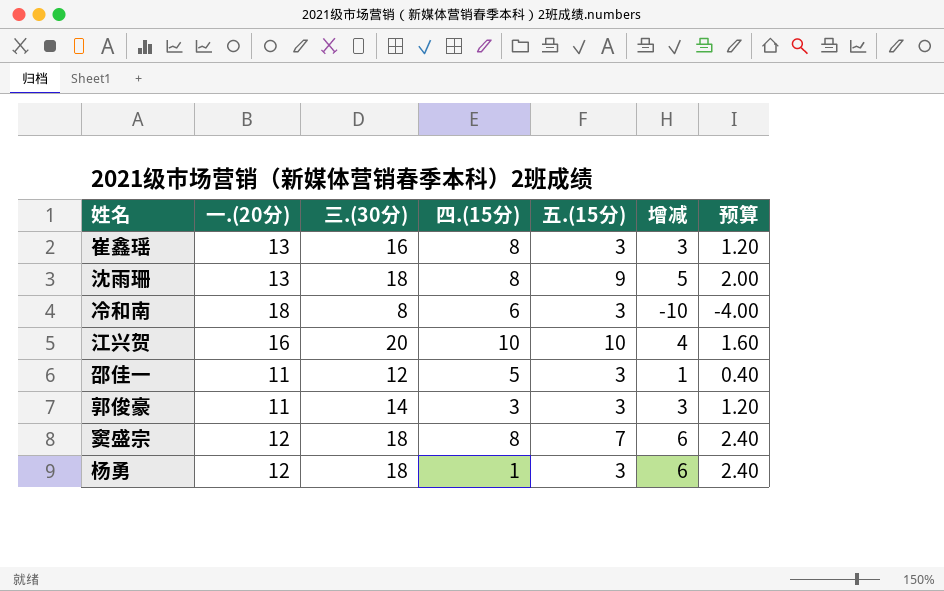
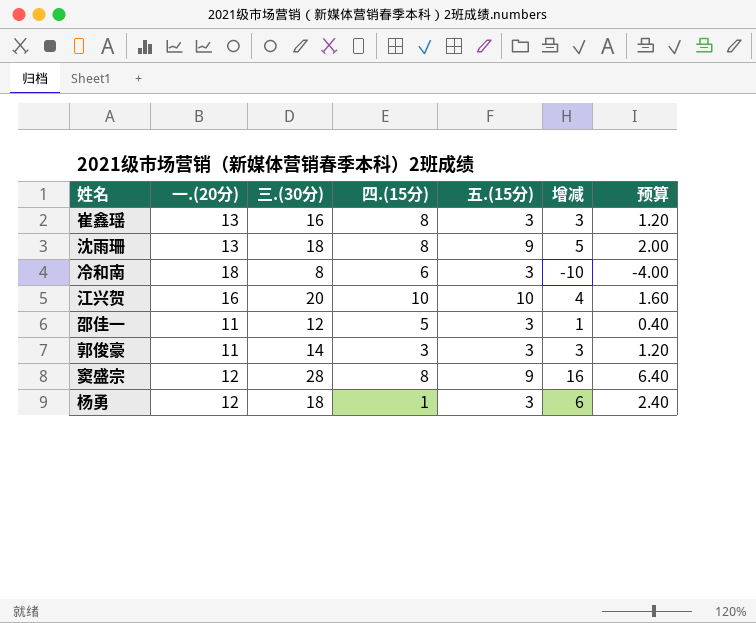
窦盛宗 | 三.(30分): 18 -> 28
窦盛宗 | 五.(15分): 7 -> 9
窦盛宗 | 增减: 6 -> 16
窦盛宗 | 预算: 2.40 -> 6.40

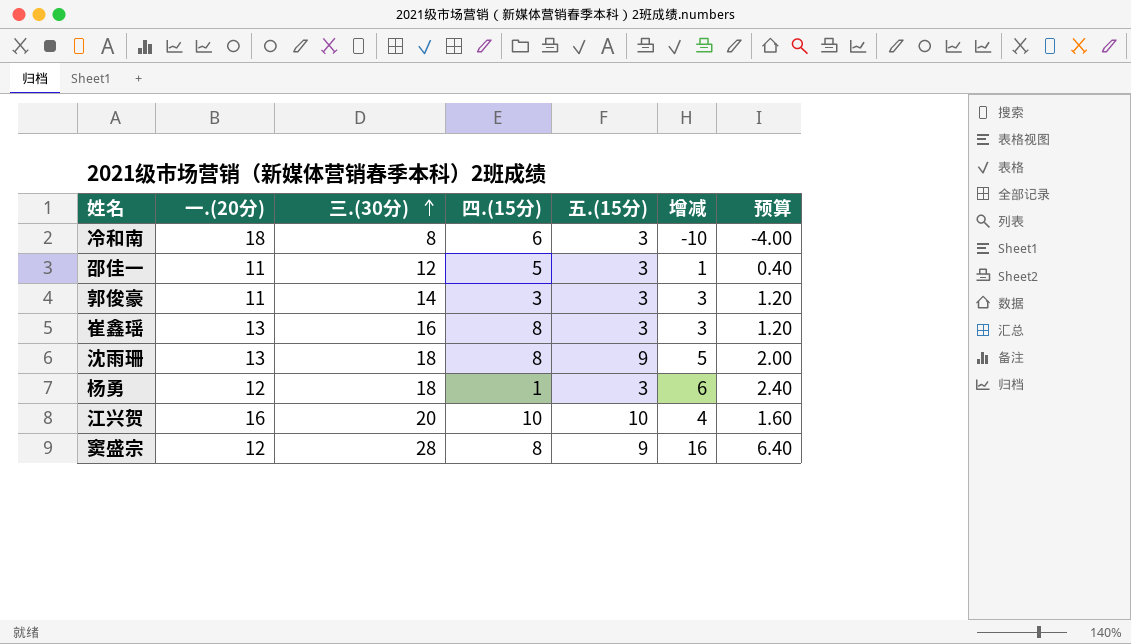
row order: none -> 三.(30分) ascending

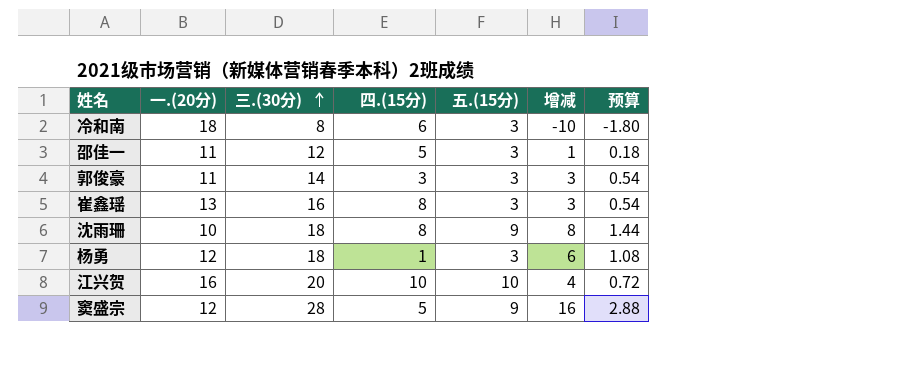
column 预算 | formula: [增减] * 0.4 -> [增减] * 0.18
沈雨珊 | 一.(20分): 13 -> 10
沈雨珊 | 增减: 5 -> 8
窦盛宗 | 四.(15分): 8 -> 5

